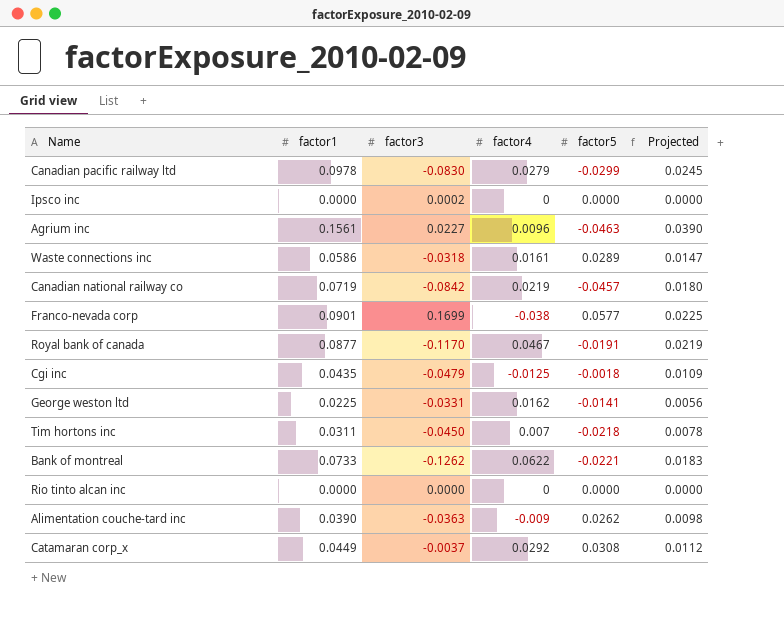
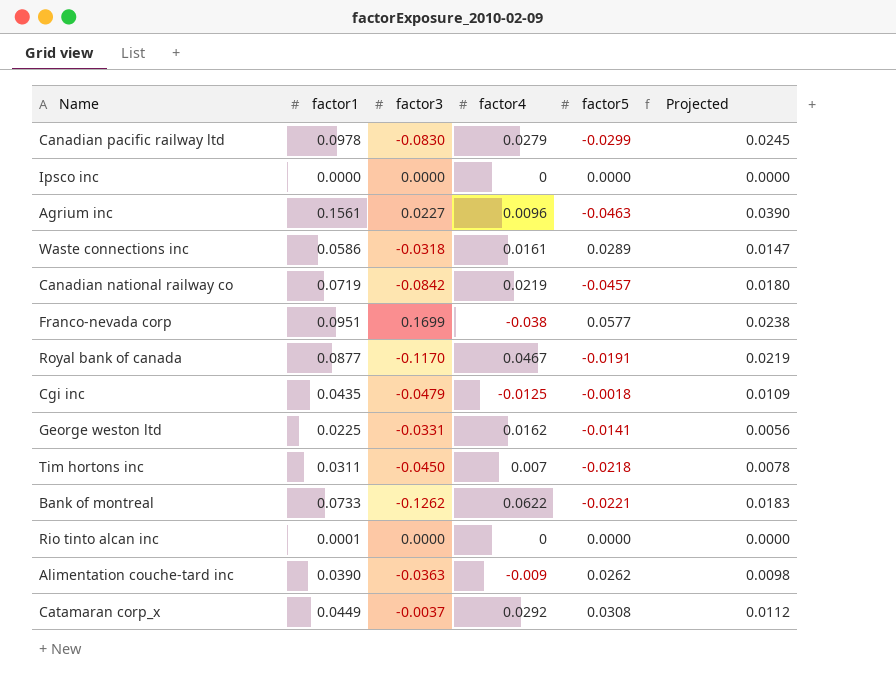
Ipsco inc | factor3: 0.0002 -> 0.0000
Franco-nevada corp | factor1: 0.0901 -> 0.0951
Franco-nevada corp | Projected: 0.0225 -> 0.0238
Rio tinto alcan inc | factor1: 0.0000 -> 0.0001

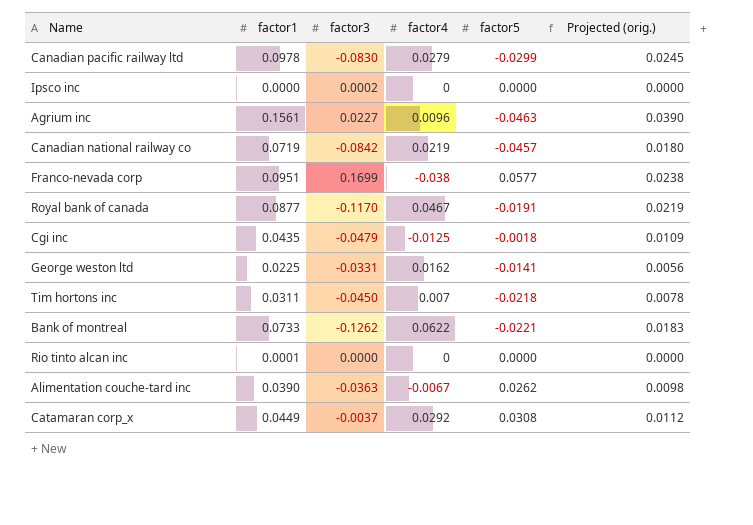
column name: Projected -> Projected (orig.)
row Waste connections inc: 0.0586 | -0.0318 | 0.0161 | 0.0289 | 0.0147 -> none
Ipsco inc | factor3: 0.0000 -> 0.0002
Alimentation couche-tard inc | factor4: -0.009 -> -0.0067

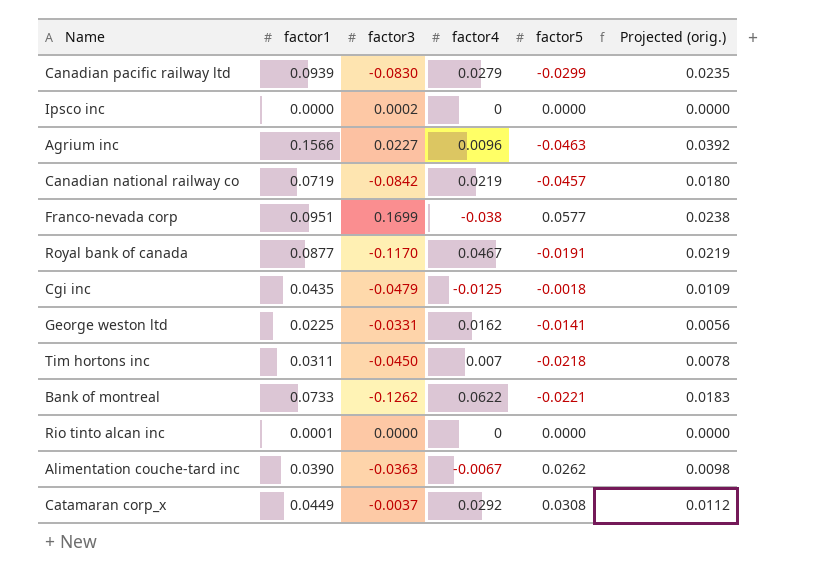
Canadian pacific railway ltd | factor1: 0.0978 -> 0.0939
Canadian pacific railway ltd | Projected (orig.): 0.0245 -> 0.0235
Agrium inc | factor1: 0.1561 -> 0.1566
Agrium inc | Projected (orig.): 0.0390 -> 0.0392

